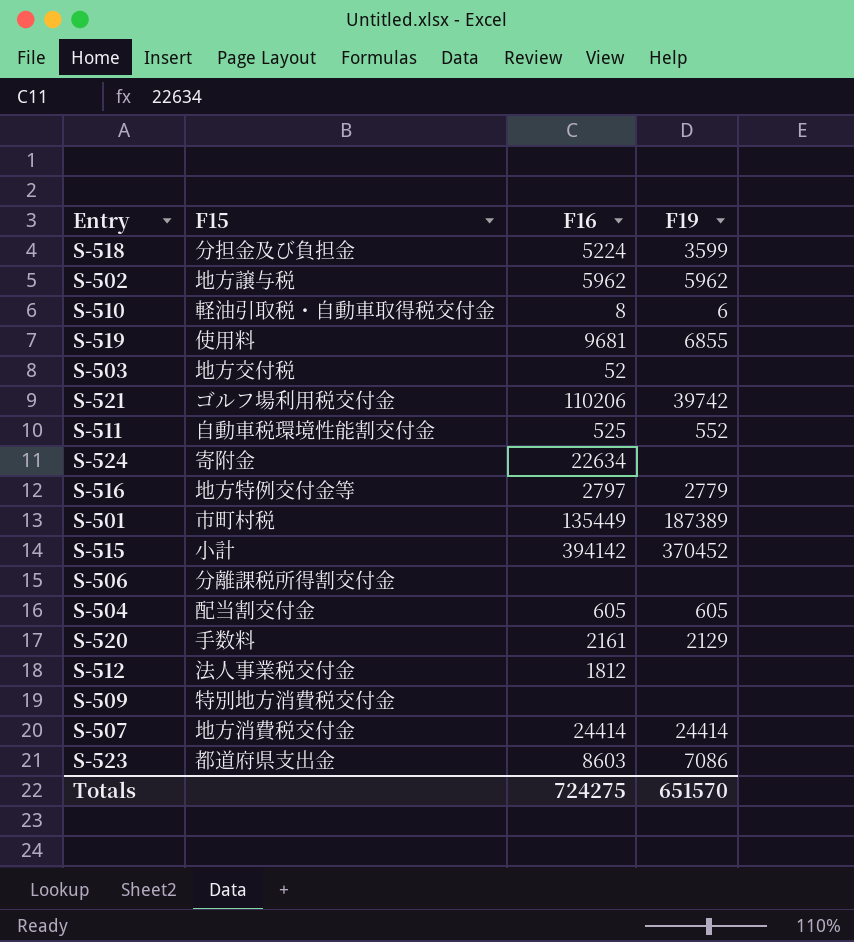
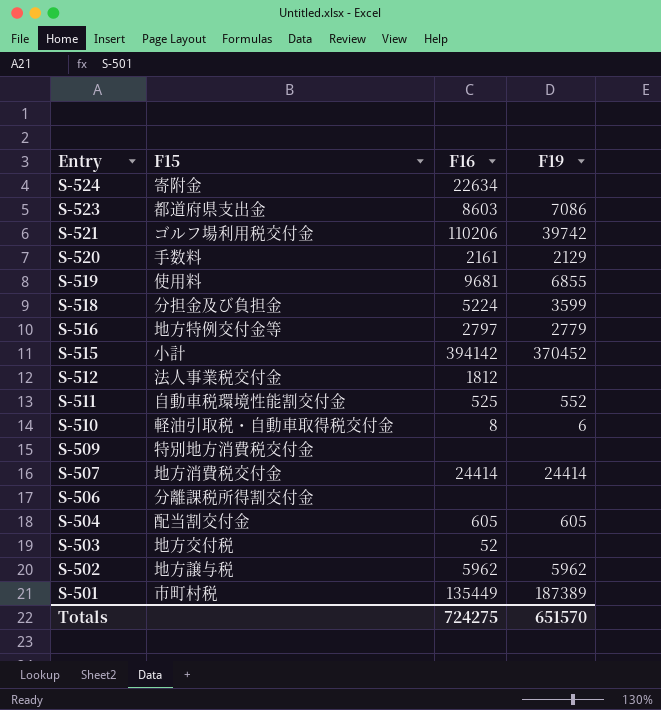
row order: none -> Entry descending

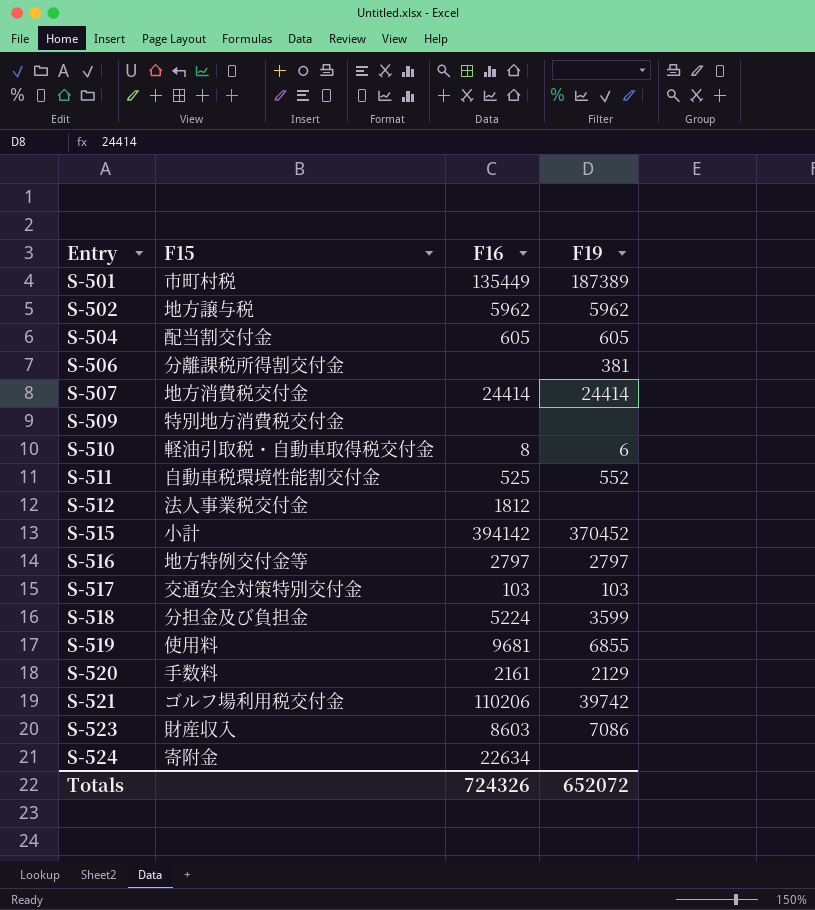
row order: Entry descending -> Entry ascending
row S-503: 地方交付税 | 52 | none -> none
S-506 | F19: none -> 381
S-516 | F19: 2779 -> 2797
row S-517: none -> 交通安全対策特別交付金 | 103 | 103
S-523 | F15: 都道府県支出金 -> 財産収入
Totals | F16: 724275 -> 724326
Totals | F19: 651570 -> 652072

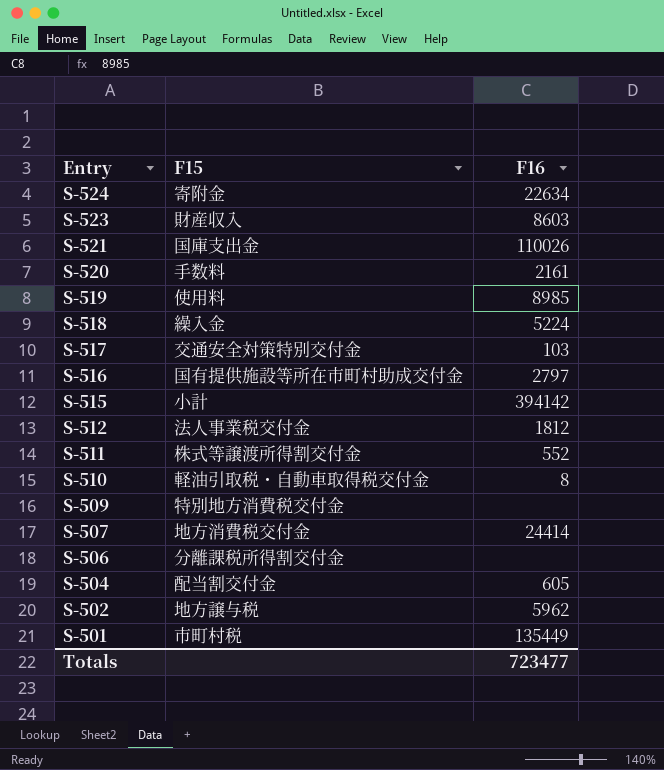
row order: Entry ascending -> Entry descending
column F19 | position: 4 -> none
S-521 | F15: ゴルフ場利用税交付金 -> 国庫支出金
S-521 | F16: 110206 -> 110026
S-519 | F16: 9681 -> 8985
S-518 | F15: 分担金及び負担金 -> 繰入金
S-516 | F15: 地方特例交付金等 -> 国有提供施設等所在市町村助成交付金
S-511 | F15: 自動車税環境性能割交付金 -> 株式等譲渡所得割交付金
S-511 | F16: 525 -> 552
Totals | F16: 724326 -> 723477

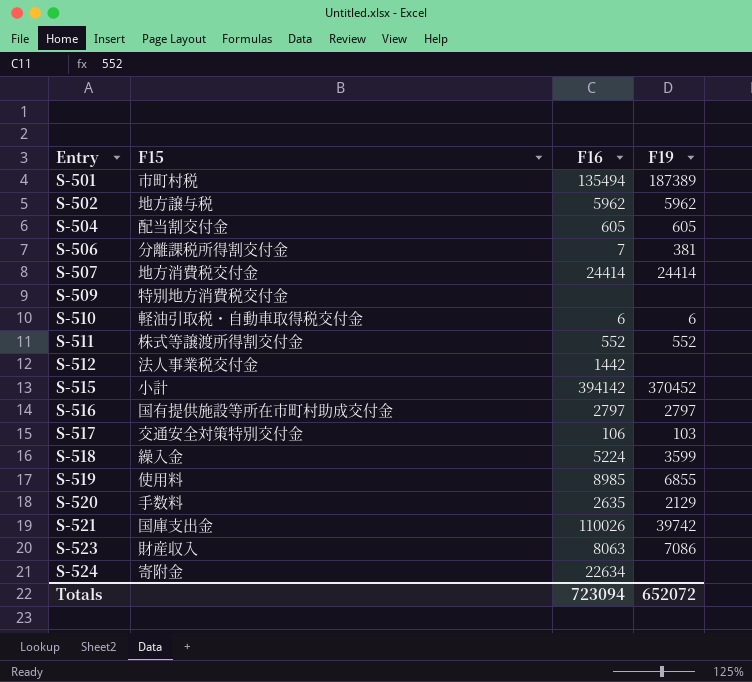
row order: Entry descending -> Entry ascending
column F19 | position: none -> 4
S-501 | F16: 135449 -> 135494
S-506 | F16: none -> 7
S-510 | F16: 8 -> 6
S-512 | F16: 1812 -> 1442
S-517 | F16: 103 -> 106
S-520 | F16: 2161 -> 2635
S-523 | F16: 8603 -> 8063
Totals | F16: 723477 -> 723094

